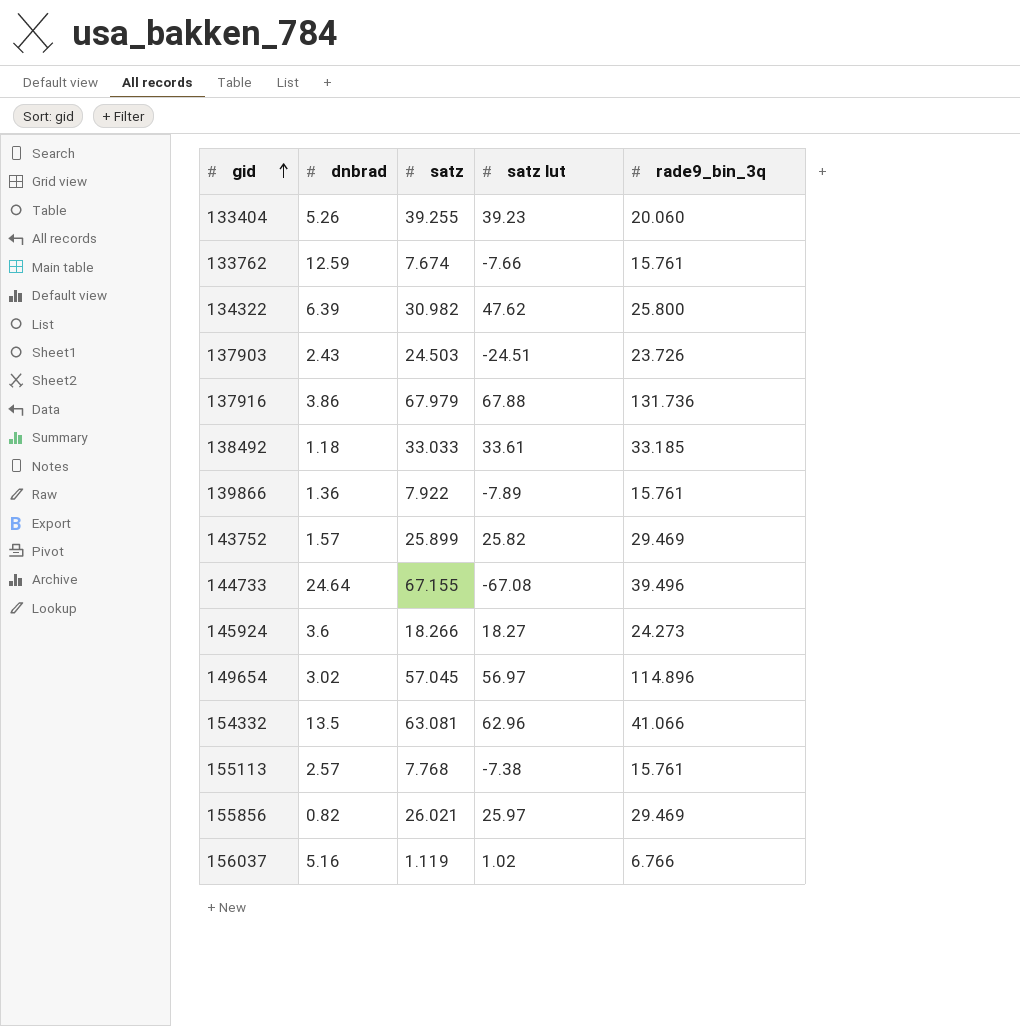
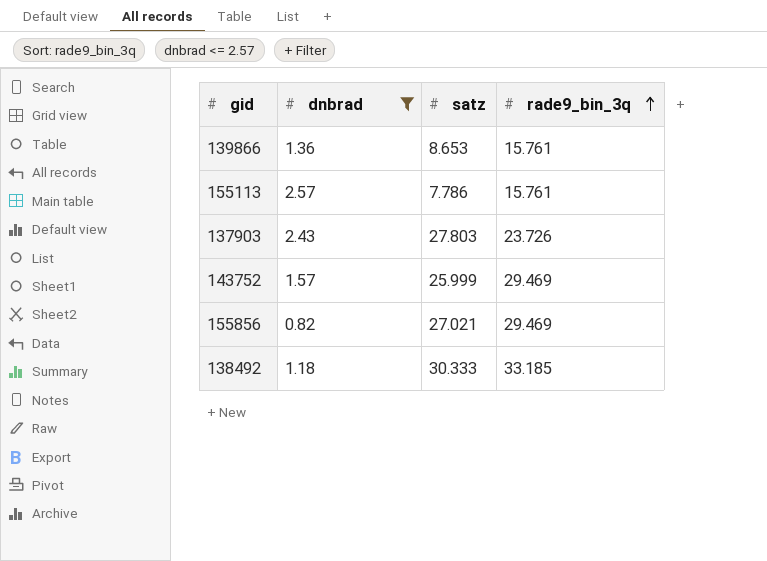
filter: none -> dnbrad <= 2.57
row order: gid ascending -> rade9_bin_3q ascending
column satz lut | position: 4 -> none
139866 | satz: 7.922 -> 8.653
155113 | satz: 7.768 -> 7.786
137903 | satz: 24.503 -> 27.803
143752 | satz: 25.899 -> 25.999
155856 | satz: 26.021 -> 27.021
138492 | satz: 33.033 -> 30.333

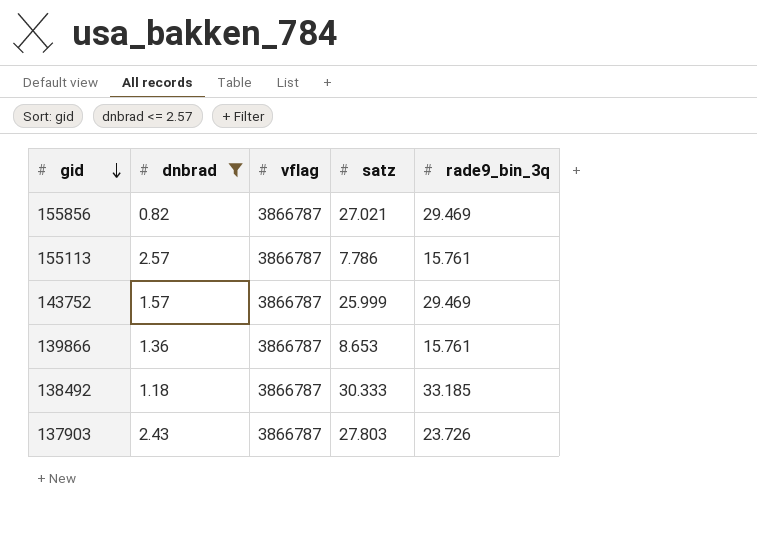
row order: rade9_bin_3q ascending -> gid descending
column vflag | position: none -> 3

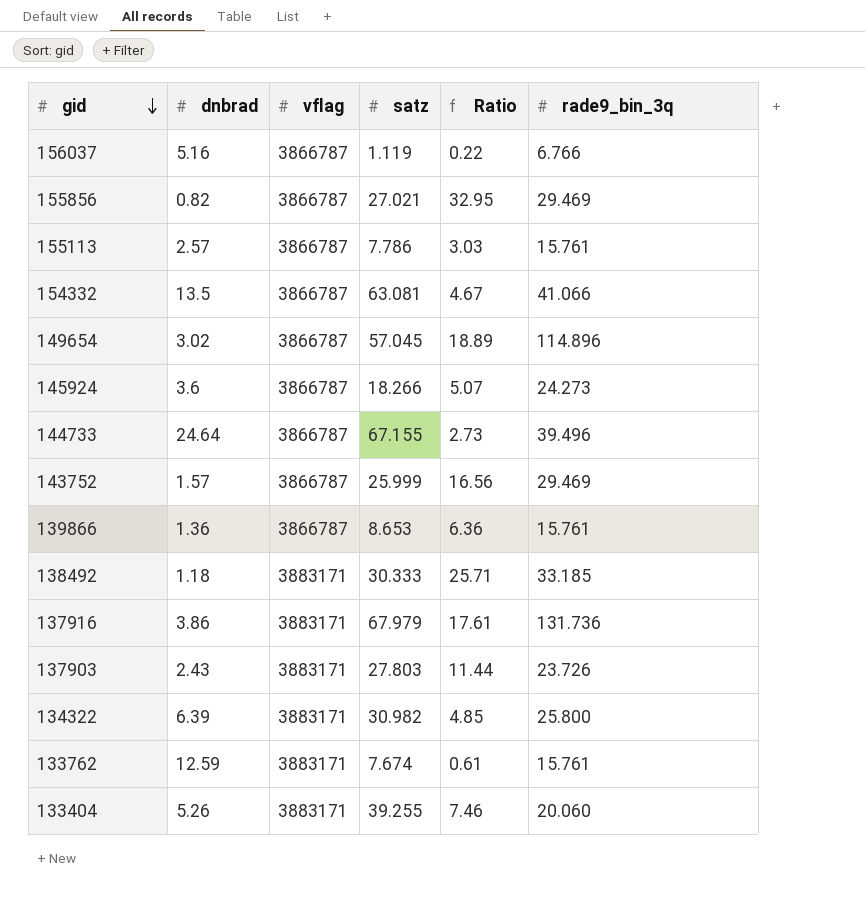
filter: dnbrad <= 2.57 -> none
column Ratio | formula: none -> [satz] / [dnbrad]
138492 | vflag: 3866787 -> 3883171
137903 | vflag: 3866787 -> 3883171

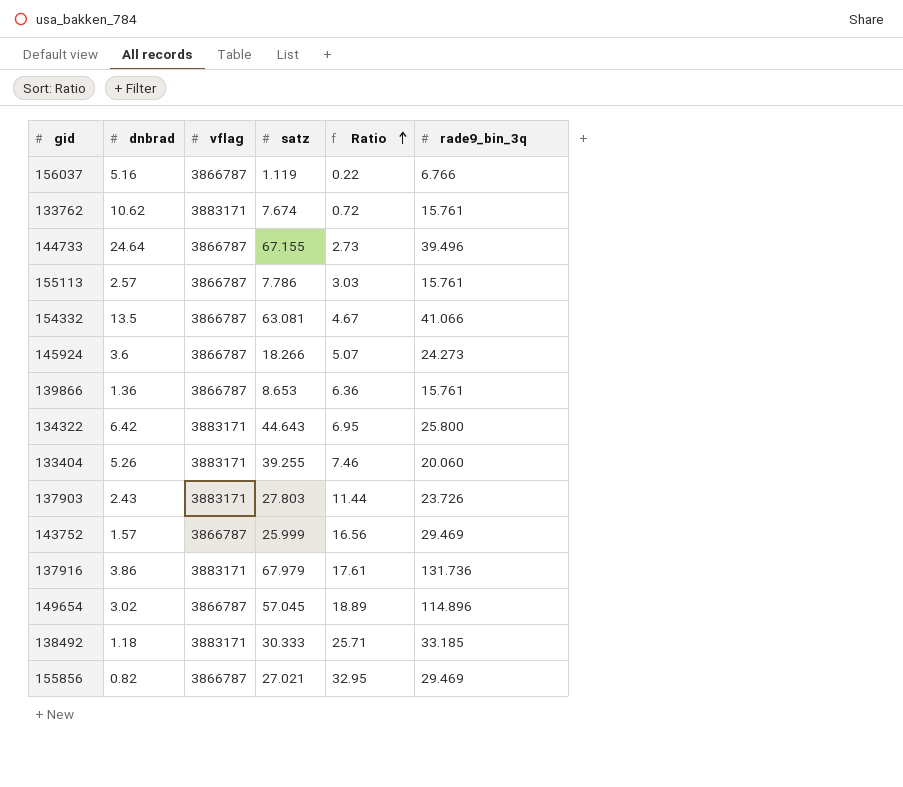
row order: gid descending -> Ratio ascending
133762 | dnbrad: 12.59 -> 10.62
133762 | Ratio: 0.61 -> 0.72
134322 | dnbrad: 6.39 -> 6.42
134322 | satz: 30.982 -> 44.643
134322 | Ratio: 4.85 -> 6.95

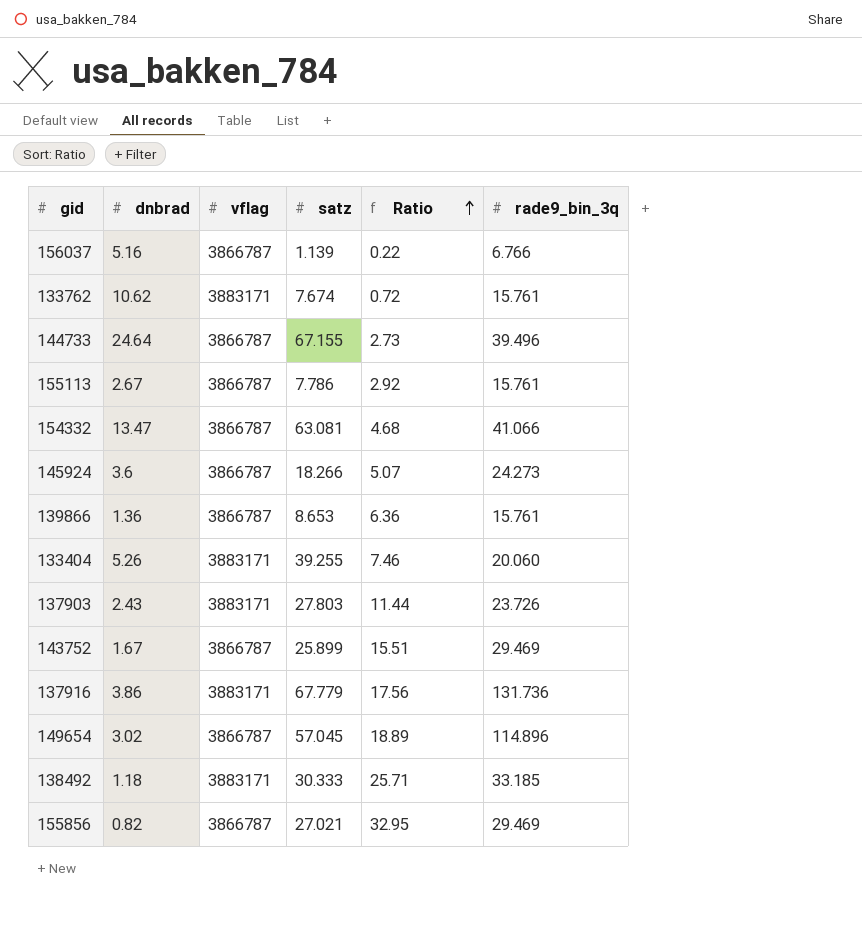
row 134322: 6.42 | 3883171 | 44.643 | 6.95 | 25.800 -> none
156037 | satz: 1.119 -> 1.139
155113 | dnbrad: 2.57 -> 2.67
155113 | Ratio: 3.03 -> 2.92
154332 | dnbrad: 13.5 -> 13.47
154332 | Ratio: 4.67 -> 4.68
143752 | dnbrad: 1.57 -> 1.67
143752 | satz: 25.999 -> 25.899
143752 | Ratio: 16.56 -> 15.51
137916 | satz: 67.979 -> 67.779
137916 | Ratio: 17.61 -> 17.56

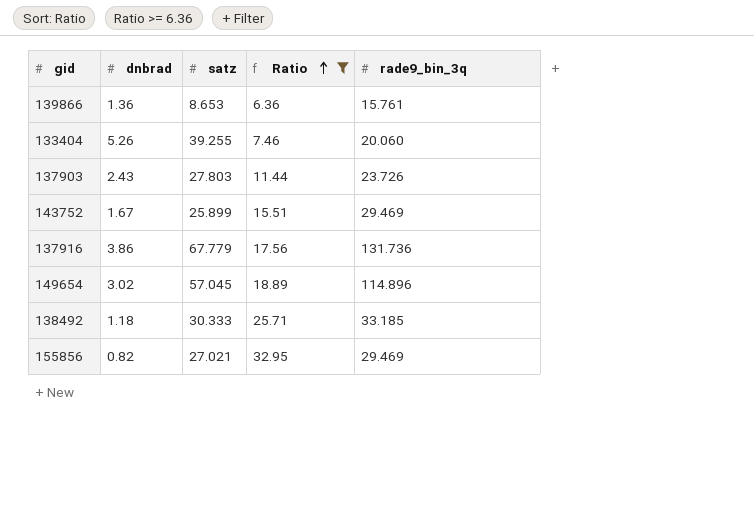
filter: none -> Ratio >= 6.36
column vflag | position: 3 -> none

